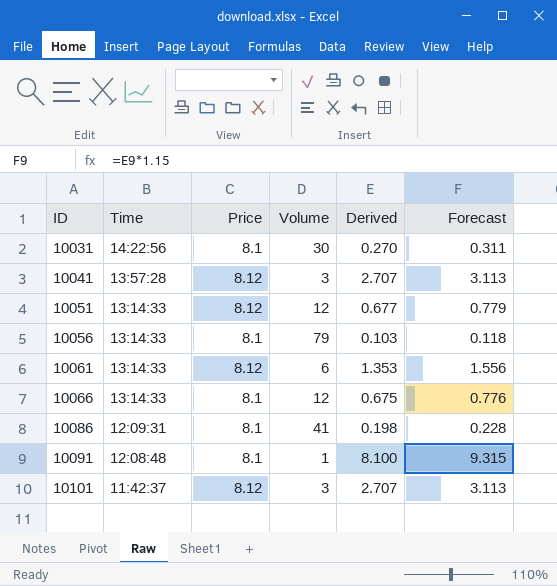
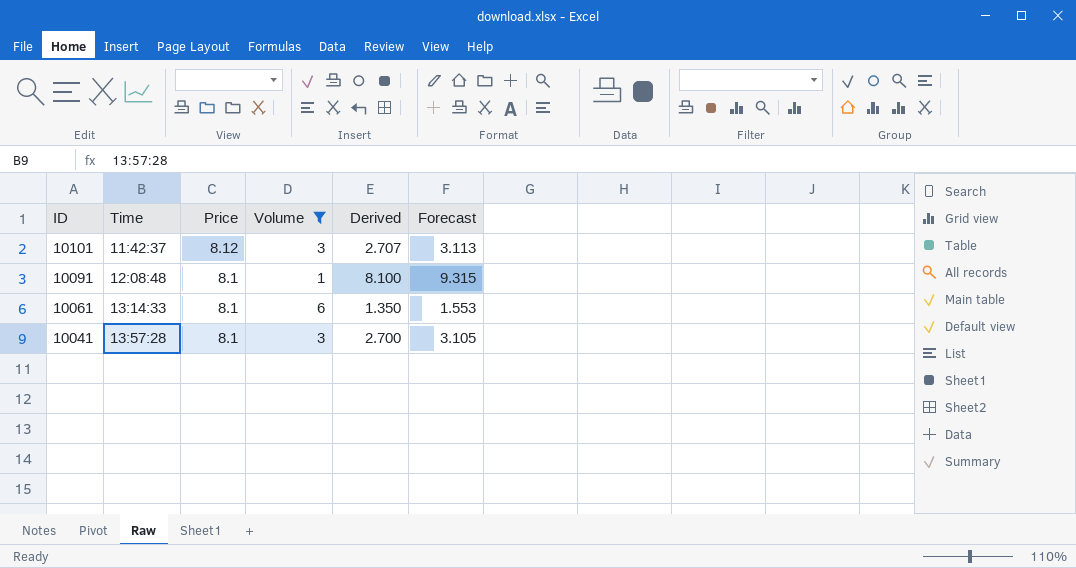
filter: none -> Volume <= 6
row order: ID ascending -> ID descending
10061 | Price: 8.12 -> 8.1
10061 | Derived: 1.353 -> 1.350
10061 | Forecast: 1.556 -> 1.553
10041 | Price: 8.12 -> 8.1
10041 | Derived: 2.707 -> 2.700
10041 | Forecast: 3.113 -> 3.105

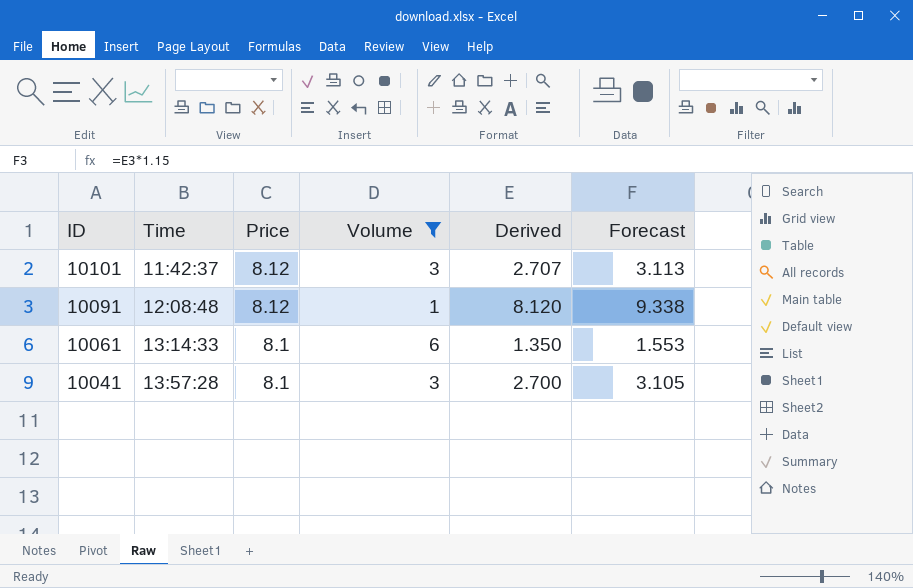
10091 | Price: 8.1 -> 8.12
10091 | Derived: 8.100 -> 8.120
10091 | Forecast: 9.315 -> 9.338

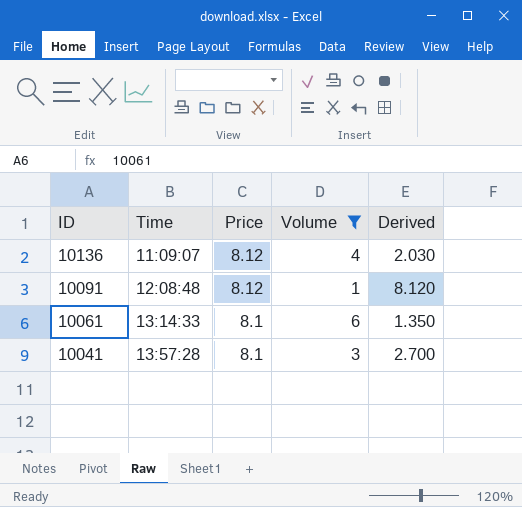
column Forecast | formula: [Derived] * 1.15 -> none
row 10101: 11:42:37 | 8.12 | 3 | 2.707 | 3.113 -> none
row 10136: none -> 11:09:07 | 8.12 | 4 | 2.030

